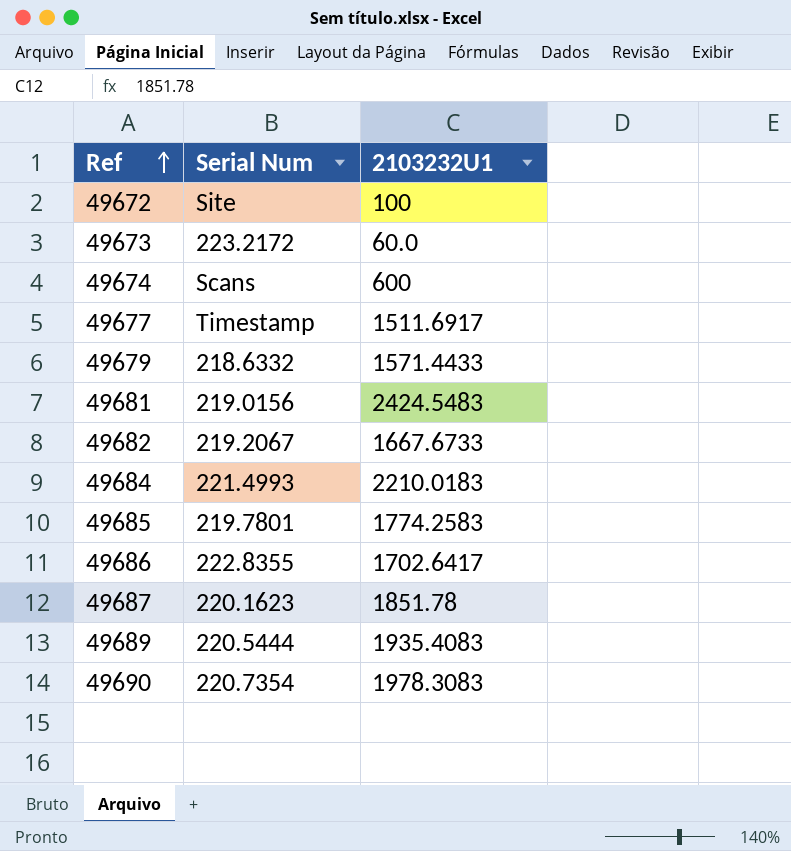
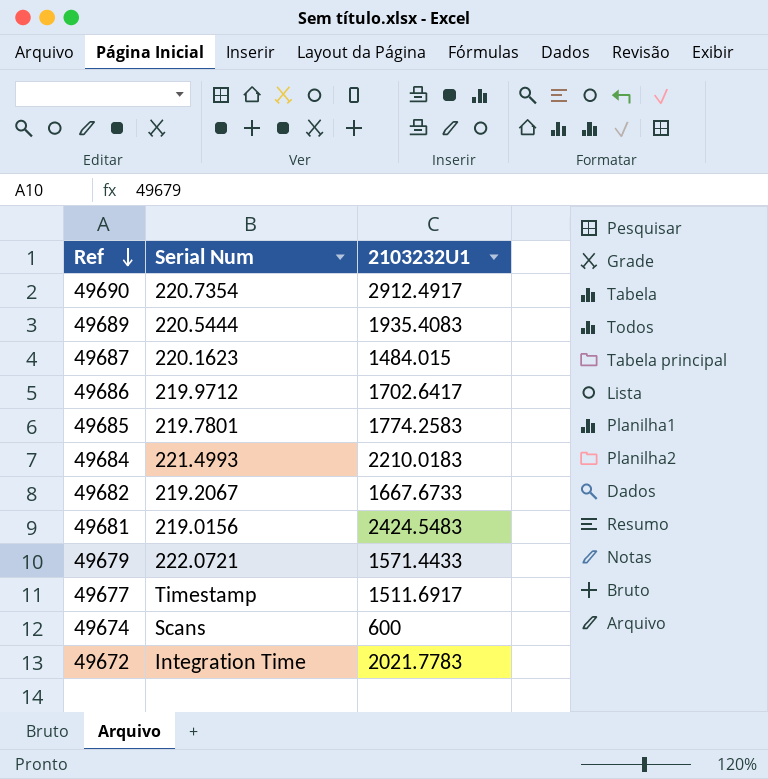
row order: Ref ascending -> Ref descending
row 49673: 223.2172 | 60.0 -> none
49690 | 2103232U1: 1978.3083 -> 2912.4917
49687 | 2103232U1: 1851.78 -> 1484.015
49686 | Serial Num: 222.8355 -> 219.9712
49679 | Serial Num: 218.6332 -> 222.0721
49672 | Serial Num: Site -> Integration Time
49672 | 2103232U1: 100 -> 2021.7783

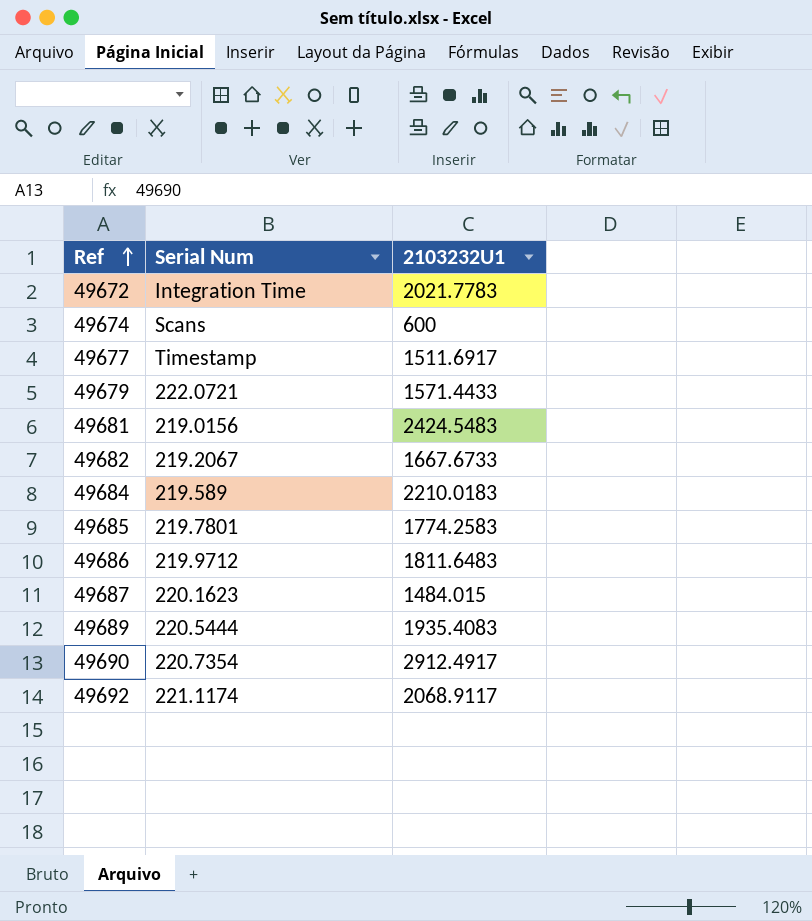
row order: Ref descending -> Ref ascending
49684 | Serial Num: 221.4993 -> 219.589
49686 | 2103232U1: 1702.6417 -> 1811.6483
row 49692: none -> 221.1174 | 2068.9117

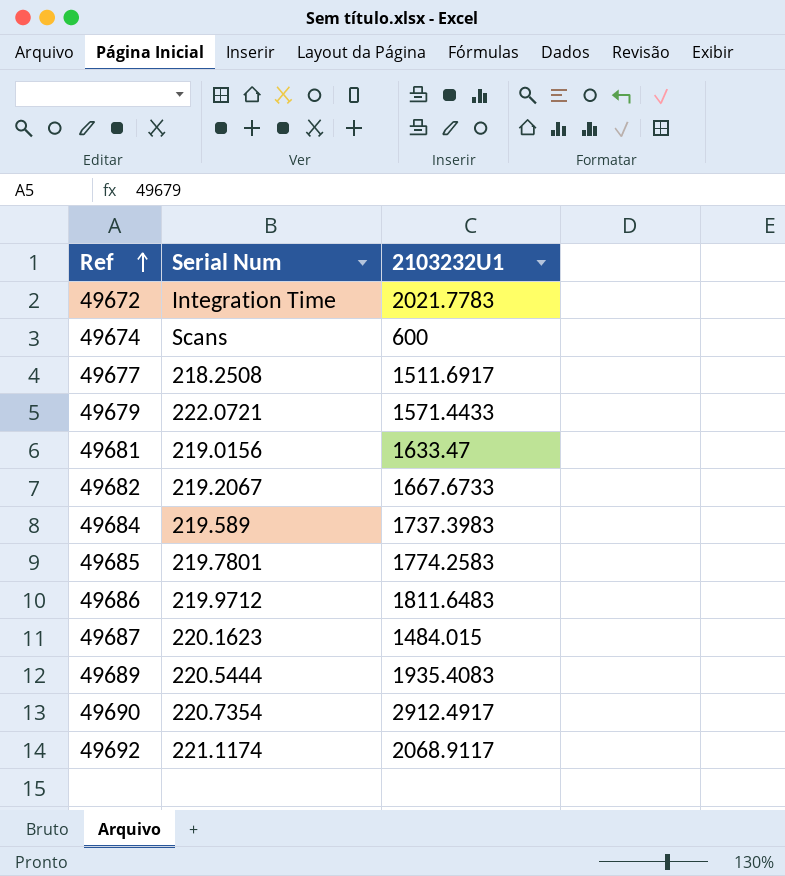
49677 | Serial Num: Timestamp -> 218.2508
49681 | 2103232U1: 2424.5483 -> 1633.47
49684 | 2103232U1: 2210.0183 -> 1737.3983

